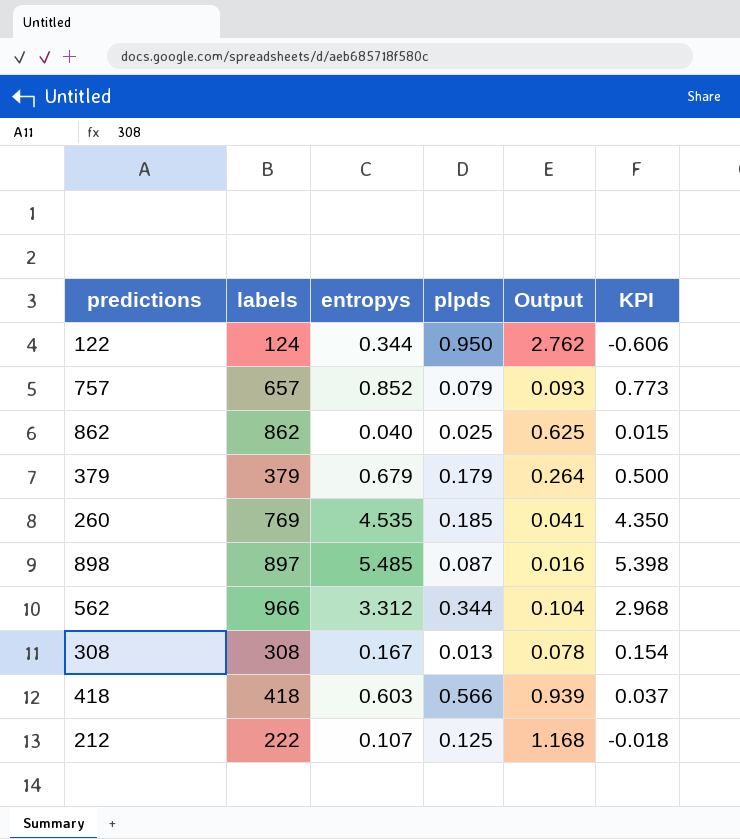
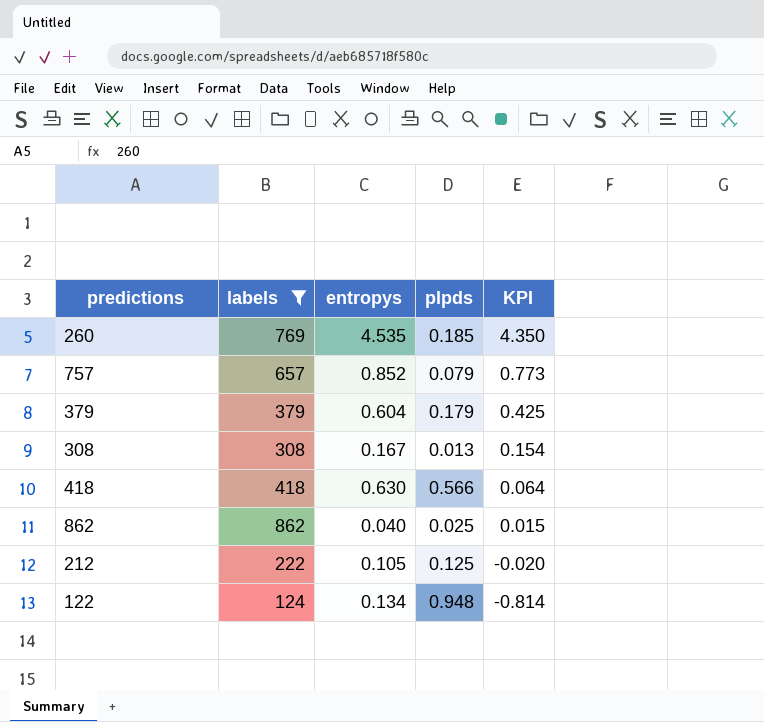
filter: none -> labels <= 862
row order: none -> KPI descending
column Output | formula: [plpds] / [entropys] -> none
379 | entropys: 0.679 -> 0.604
379 | KPI: 0.500 -> 0.425
418 | entropys: 0.603 -> 0.630
418 | KPI: 0.037 -> 0.064
212 | entropys: 0.107 -> 0.105
212 | KPI: -0.018 -> -0.020
122 | entropys: 0.344 -> 0.134
122 | plpds: 0.950 -> 0.948
122 | KPI: -0.606 -> -0.814

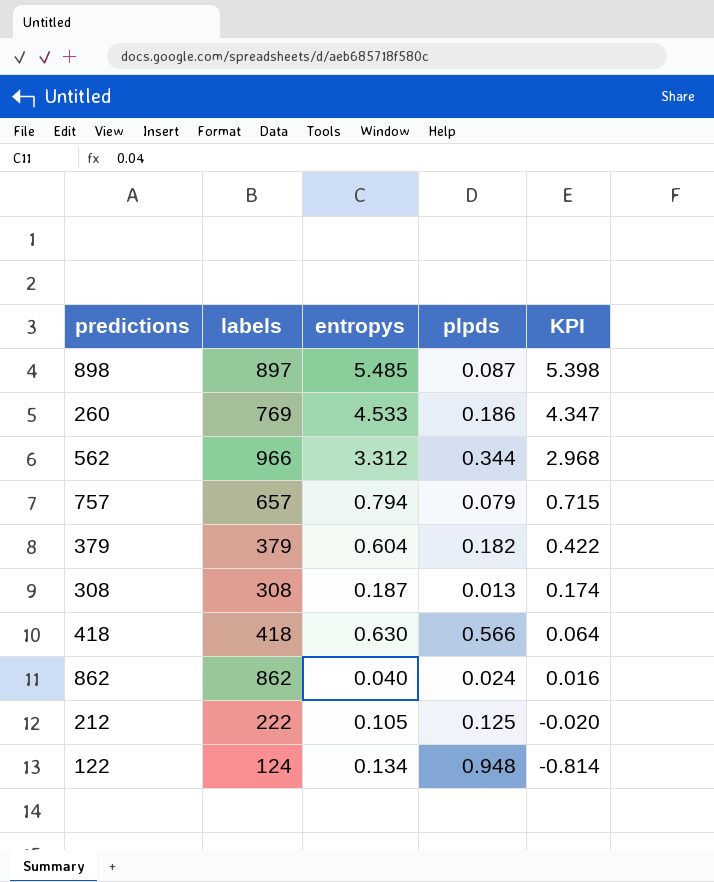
filter: labels <= 862 -> none
260 | entropys: 4.535 -> 4.533
260 | plpds: 0.185 -> 0.186
260 | KPI: 4.350 -> 4.347
757 | entropys: 0.852 -> 0.794
757 | KPI: 0.773 -> 0.715
379 | plpds: 0.179 -> 0.182
379 | KPI: 0.425 -> 0.422
308 | entropys: 0.167 -> 0.187
308 | KPI: 0.154 -> 0.174
862 | plpds: 0.025 -> 0.024
862 | KPI: 0.015 -> 0.016

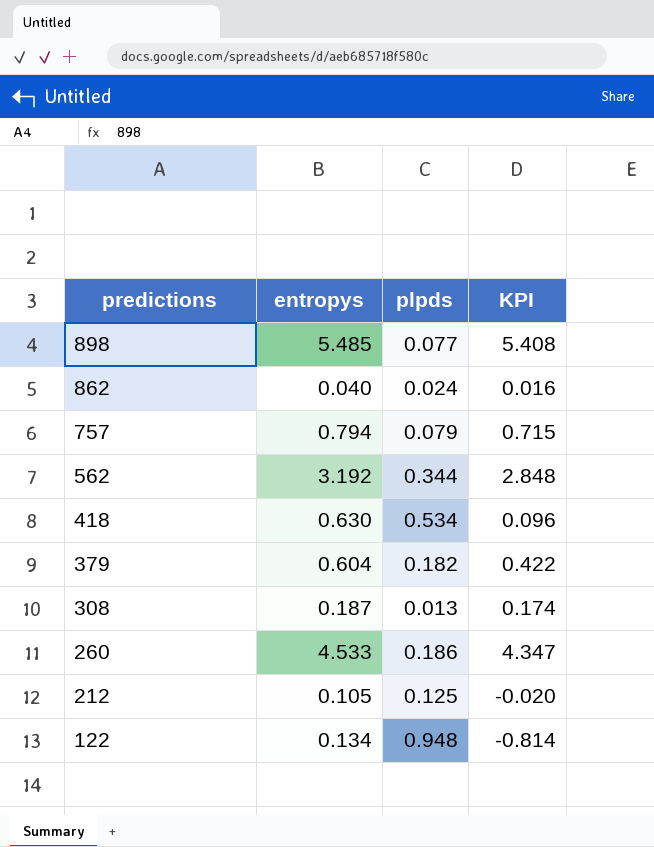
row order: KPI descending -> predictions descending
column labels | position: 2 -> none
898 | plpds: 0.087 -> 0.077
898 | KPI: 5.398 -> 5.408
562 | entropys: 3.312 -> 3.192
562 | KPI: 2.968 -> 2.848
418 | plpds: 0.566 -> 0.534
418 | KPI: 0.064 -> 0.096

